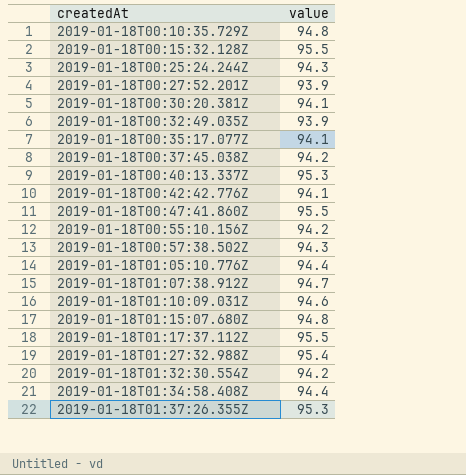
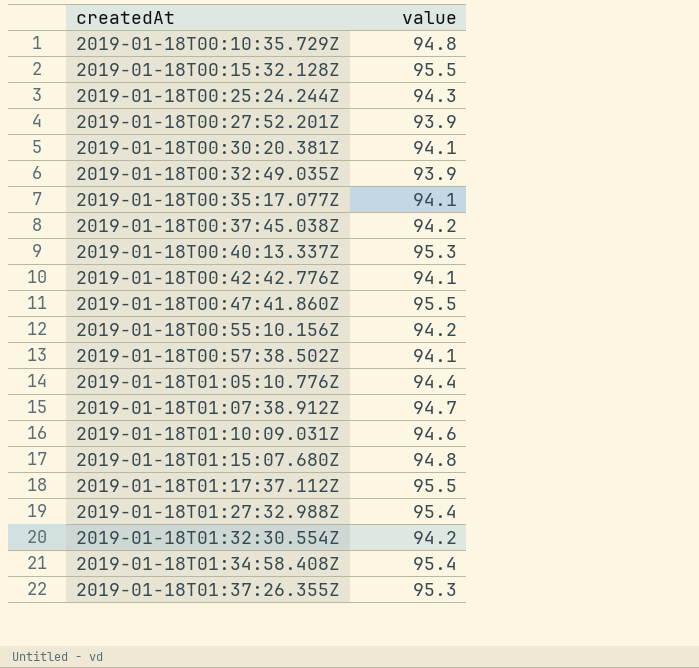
2019-01-18T00:57:38.502Z | value: 94.3 -> 94.1
2019-01-18T01:34:58.408Z | value: 94.4 -> 95.4

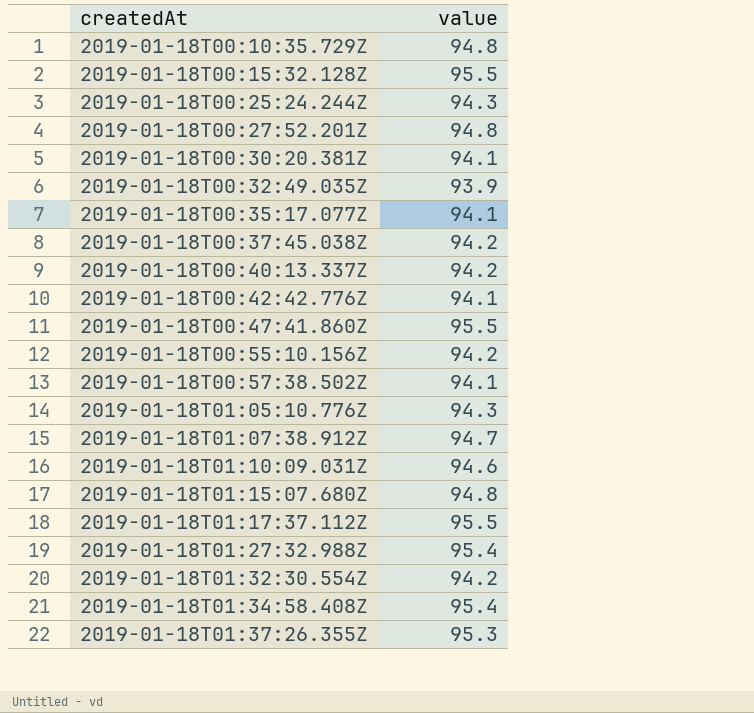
2019-01-18T00:27:52.201Z | value: 93.9 -> 94.8
2019-01-18T00:40:13.337Z | value: 95.3 -> 94.2
2019-01-18T01:05:10.776Z | value: 94.4 -> 94.3

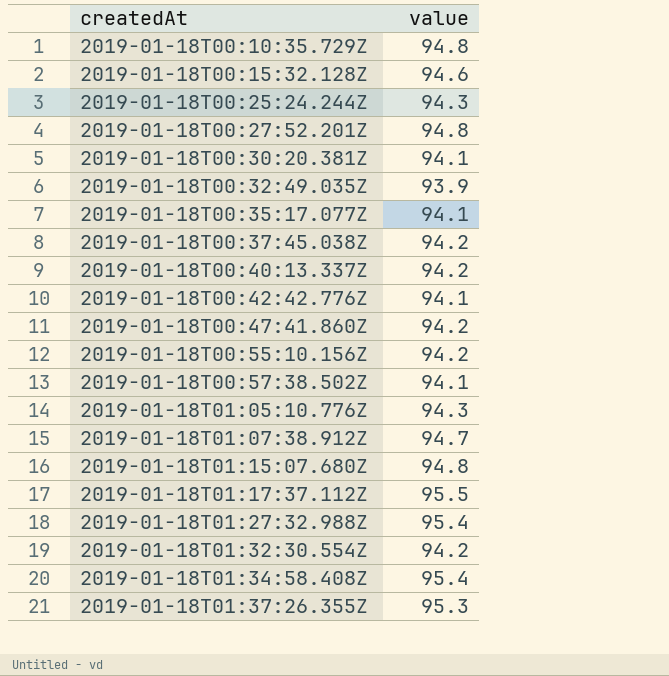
row 2019-01-18T01:10:09.031Z: 94.6 -> none
2019-01-18T00:15:32.128Z | value: 95.5 -> 94.6
2019-01-18T00:47:41.860Z | value: 95.5 -> 94.2

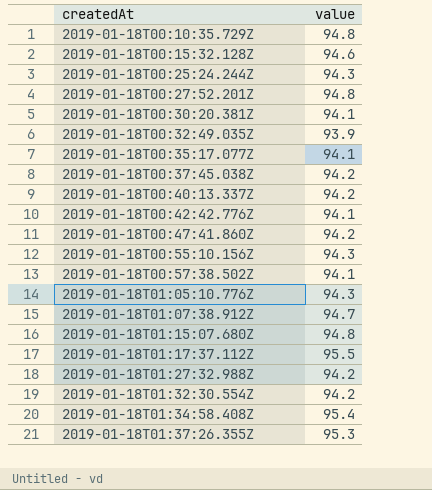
2019-01-18T00:55:10.156Z | value: 94.2 -> 94.3
2019-01-18T01:27:32.988Z | value: 95.4 -> 94.2

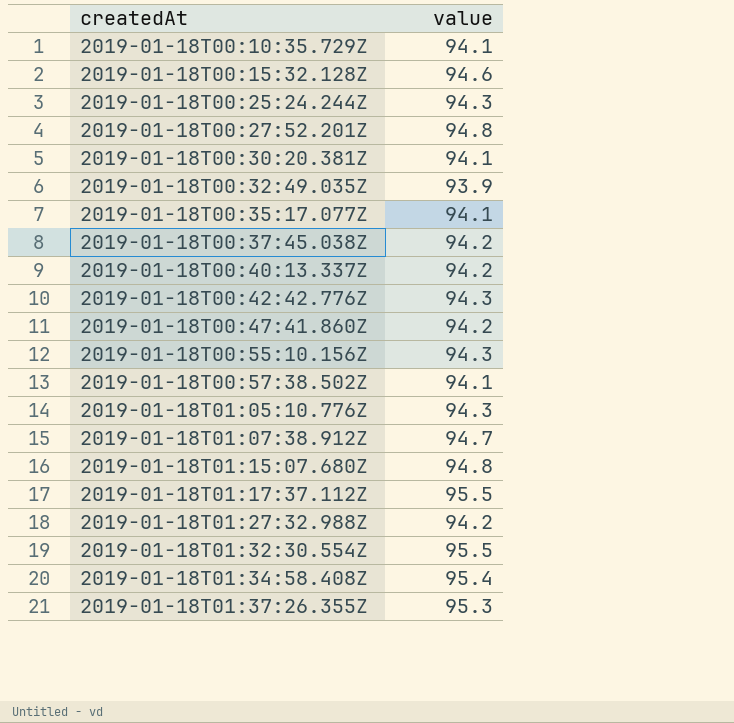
2019-01-18T00:10:35.729Z | value: 94.8 -> 94.1
2019-01-18T00:42:42.776Z | value: 94.1 -> 94.3
2019-01-18T01:32:30.554Z | value: 94.2 -> 95.5

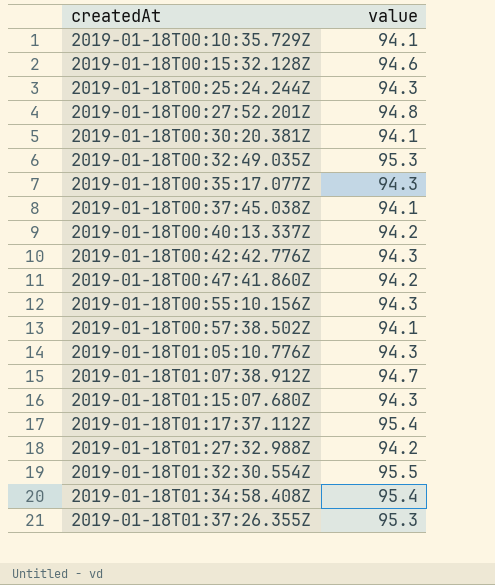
2019-01-18T00:32:49.035Z | value: 93.9 -> 95.3
2019-01-18T00:35:17.077Z | value: 94.1 -> 94.3
2019-01-18T00:37:45.038Z | value: 94.2 -> 94.1
2019-01-18T01:15:07.680Z | value: 94.8 -> 94.3
2019-01-18T01:17:37.112Z | value: 95.5 -> 95.4

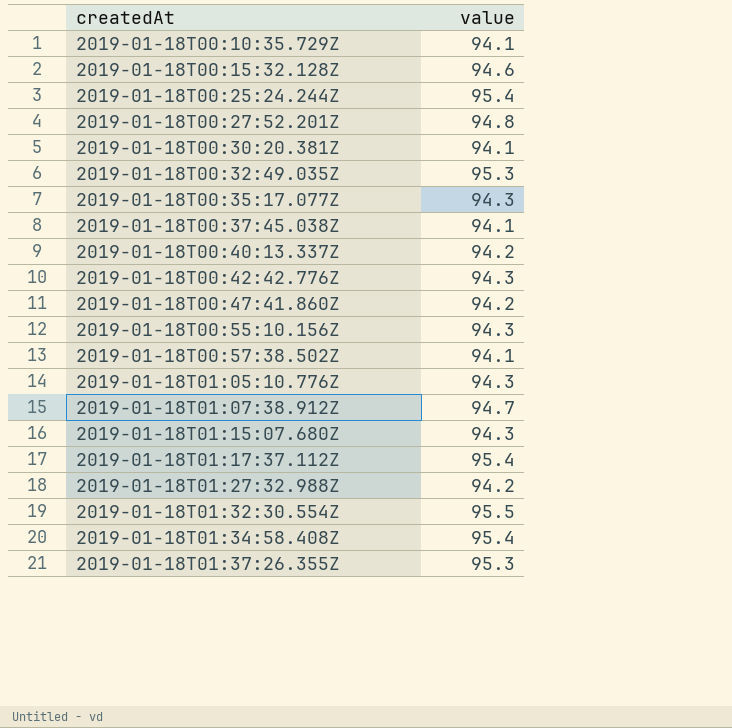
2019-01-18T00:25:24.244Z | value: 94.3 -> 95.4

